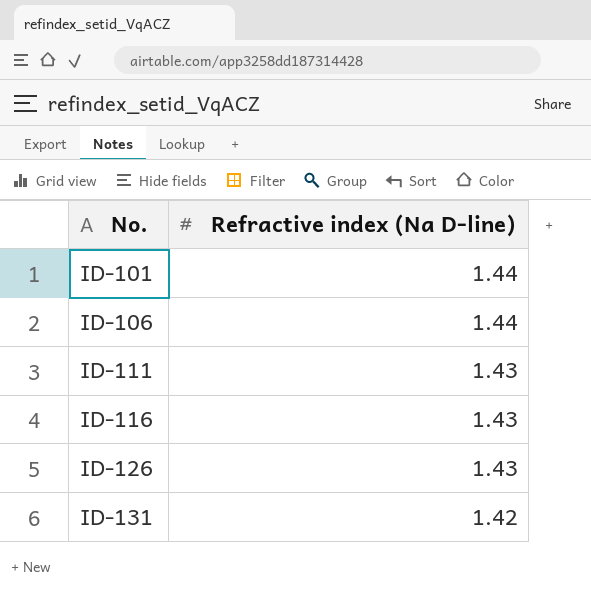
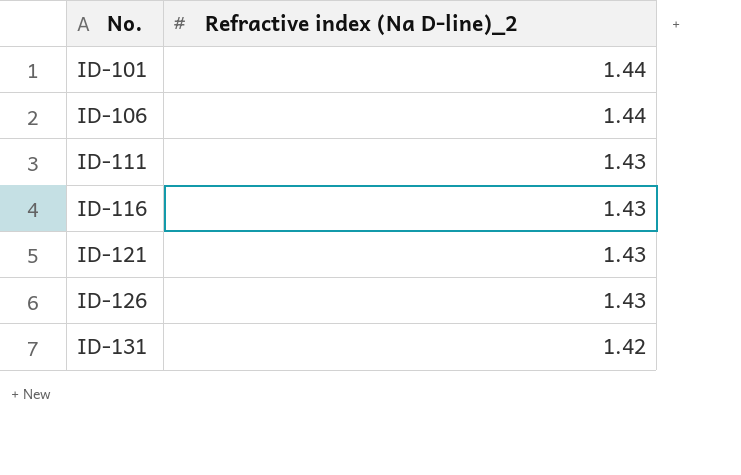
column name: Refractive index (Na D-line) -> Refractive index (Na D-line)_2
row ID-121: none -> 1.43

